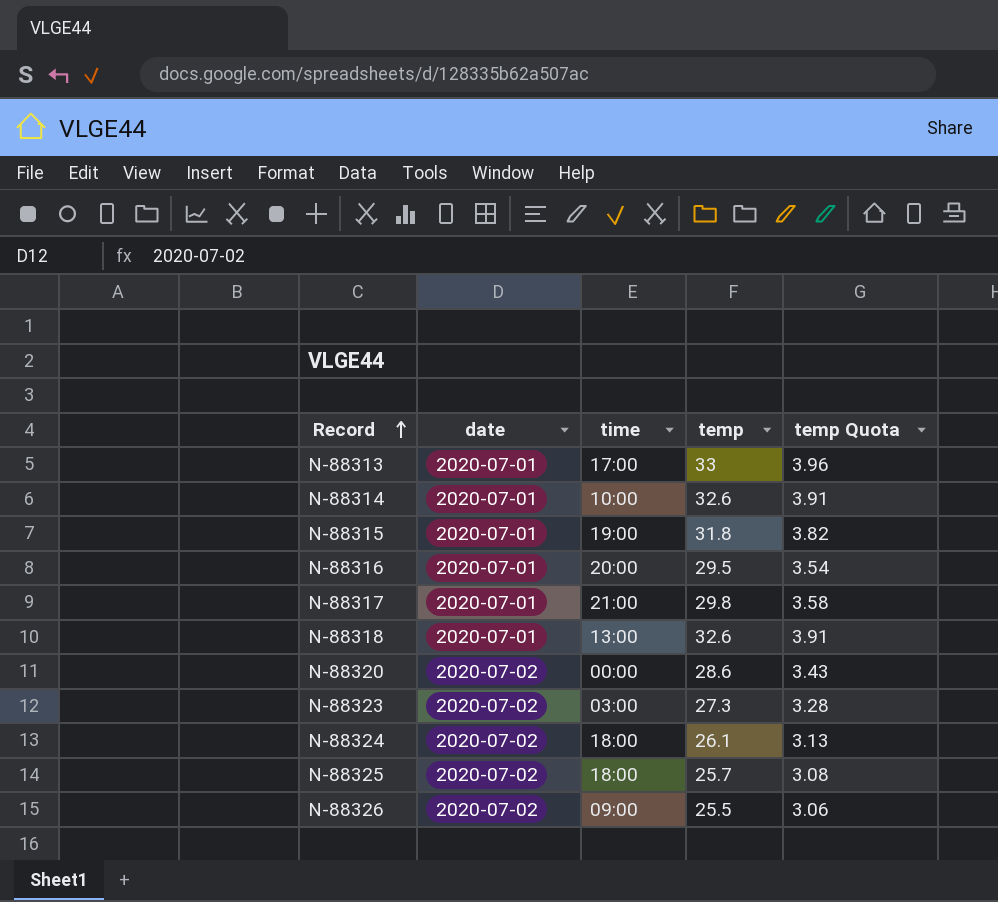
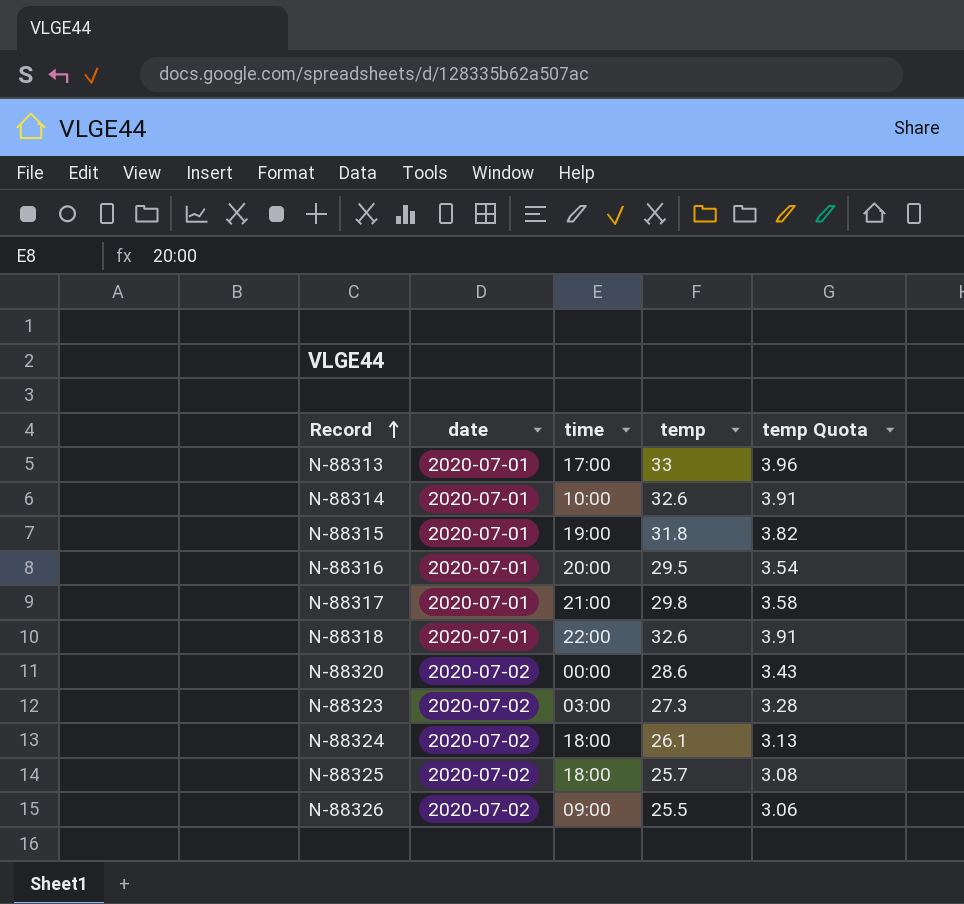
N-88318 | time: 13:00 -> 22:00

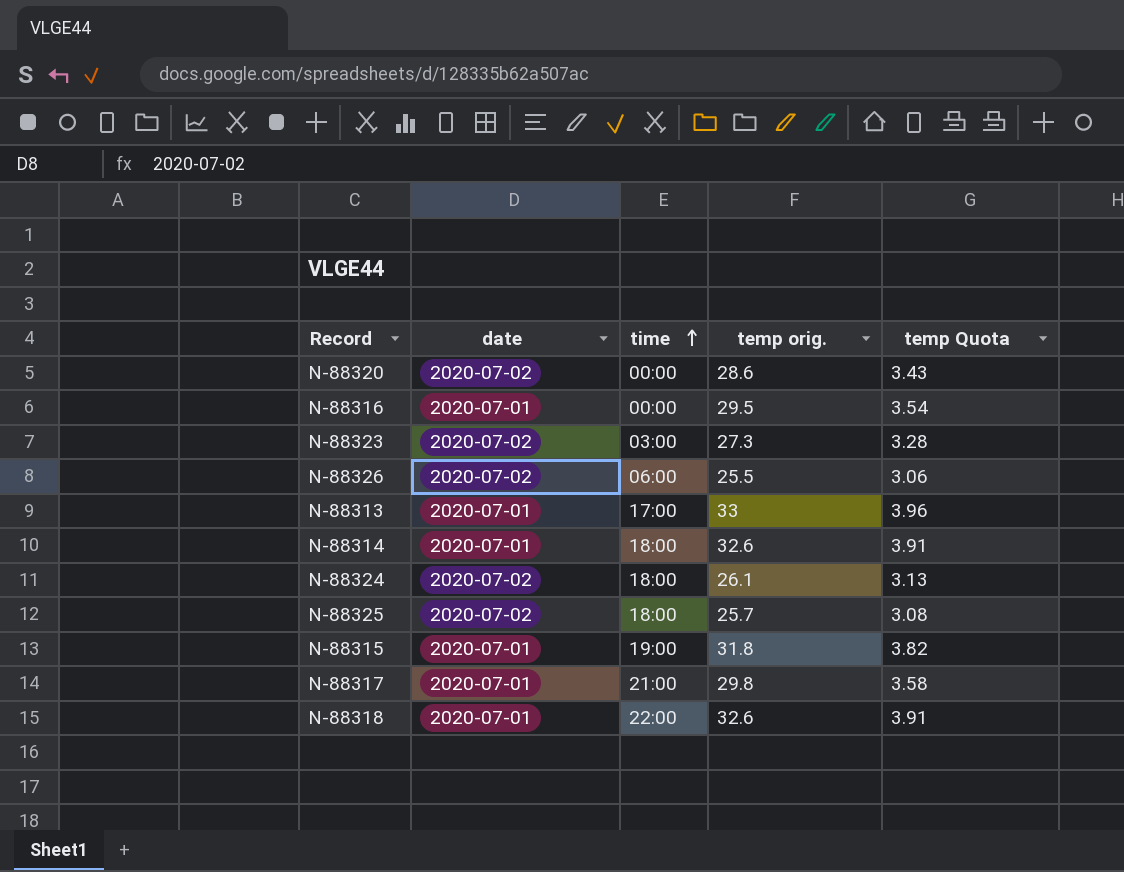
row order: Record ascending -> time ascending
column name: temp -> temp orig.
N-88316 | time: 20:00 -> 00:00
N-88326 | time: 09:00 -> 06:00
N-88314 | time: 10:00 -> 18:00

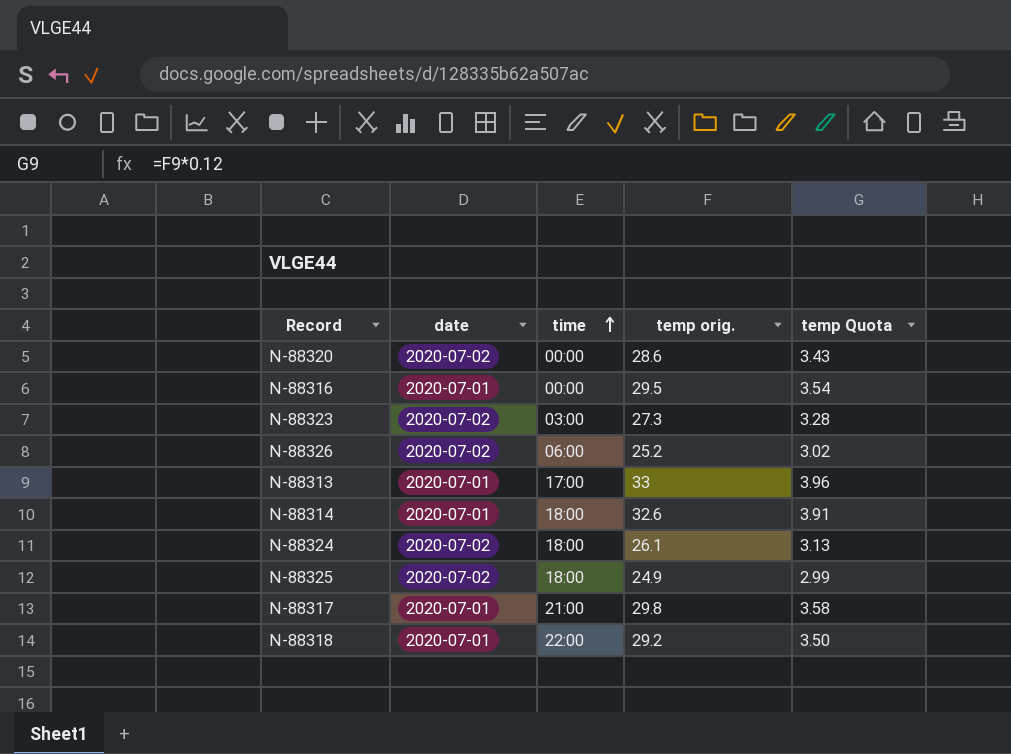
row N-88315: 2020-07-01 | 19:00 | 31.8 | 3.82 -> none
N-88326 | temp orig.: 25.5 -> 25.2
N-88326 | temp Quota: 3.06 -> 3.02
N-88325 | temp orig.: 25.7 -> 24.9
N-88325 | temp Quota: 3.08 -> 2.99
N-88318 | temp orig.: 32.6 -> 29.2
N-88318 | temp Quota: 3.91 -> 3.50

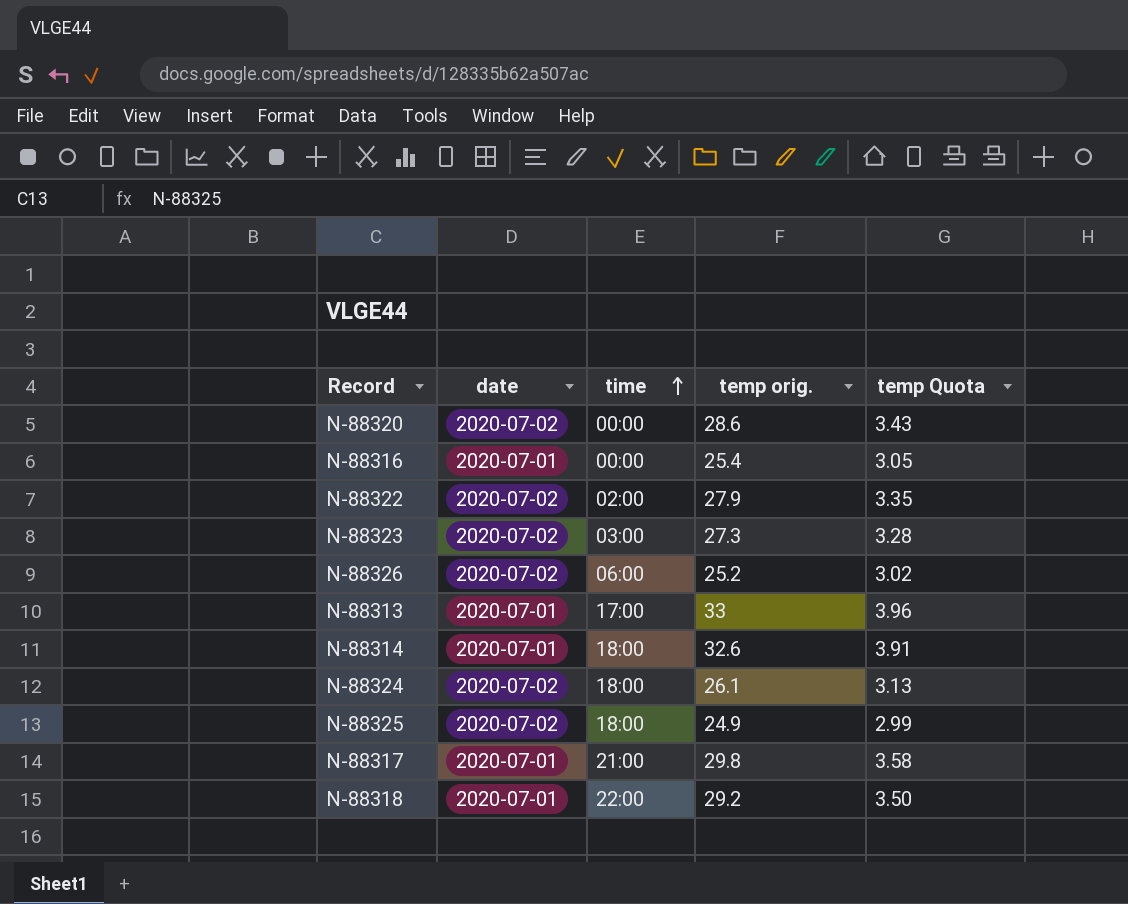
N-88316 | temp orig.: 29.5 -> 25.4
N-88316 | temp Quota: 3.54 -> 3.05
row N-88322: none -> 2020-07-02 | 02:00 | 27.9 | 3.35

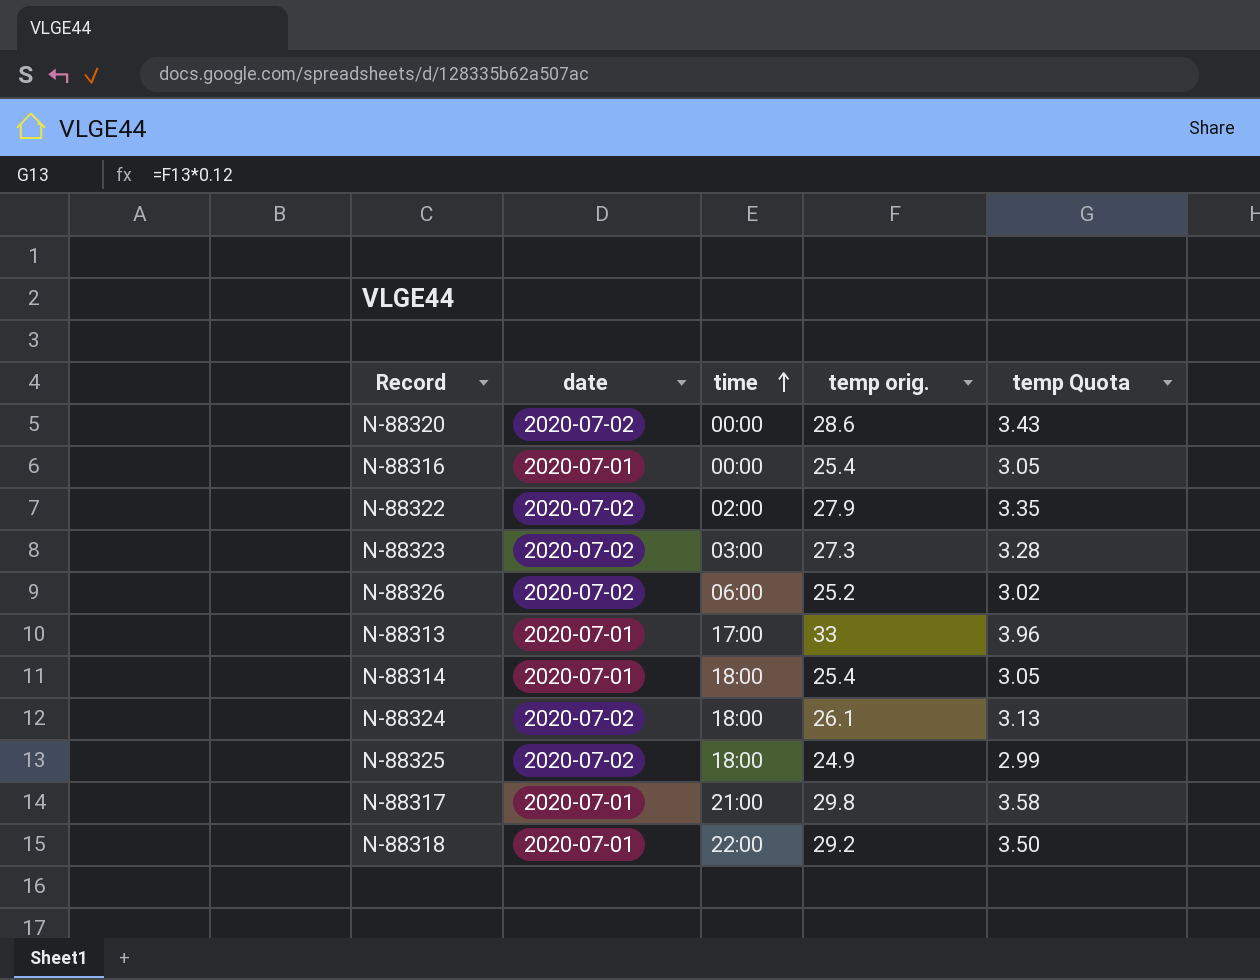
N-88314 | temp orig.: 32.6 -> 25.4
N-88314 | temp Quota: 3.91 -> 3.05

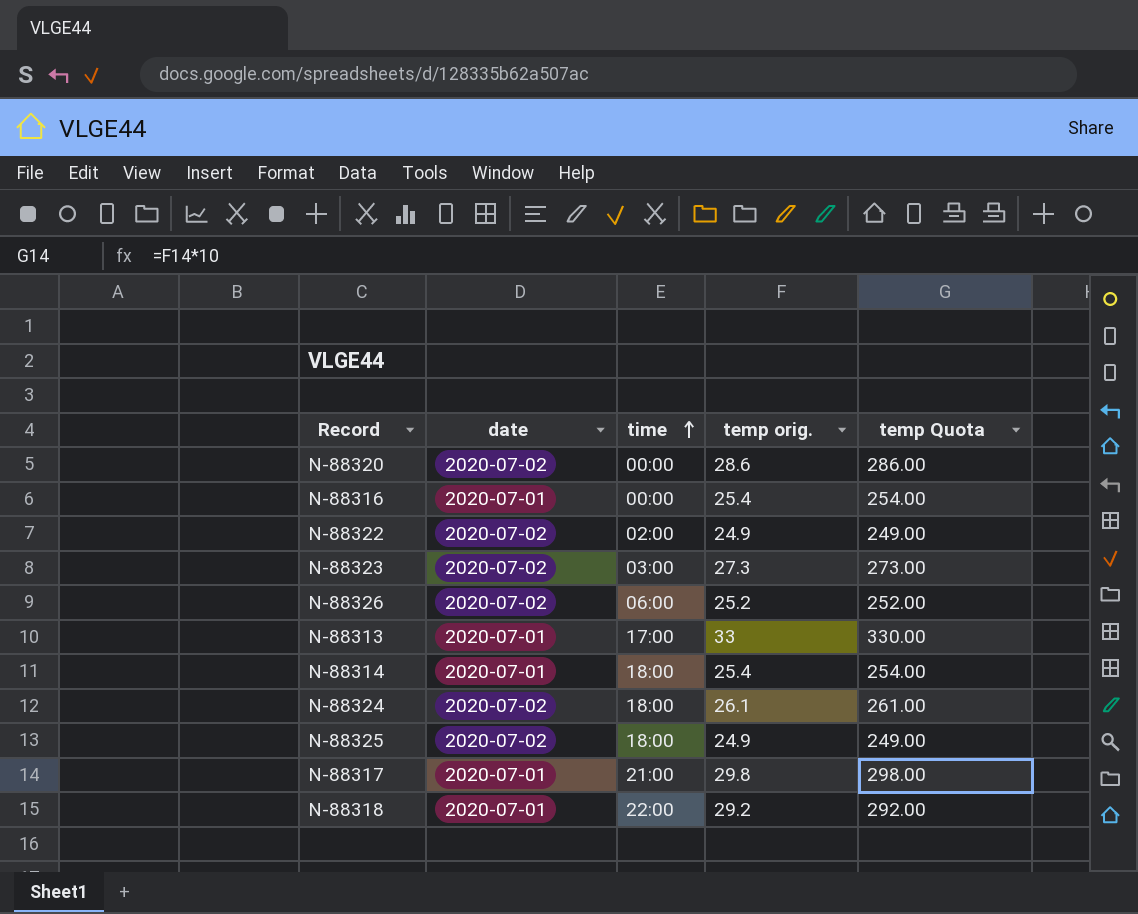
column temp Quota | formula: [temp orig.] * 0.12 -> [temp orig.] * 10
N-88322 | temp orig.: 27.9 -> 24.9

